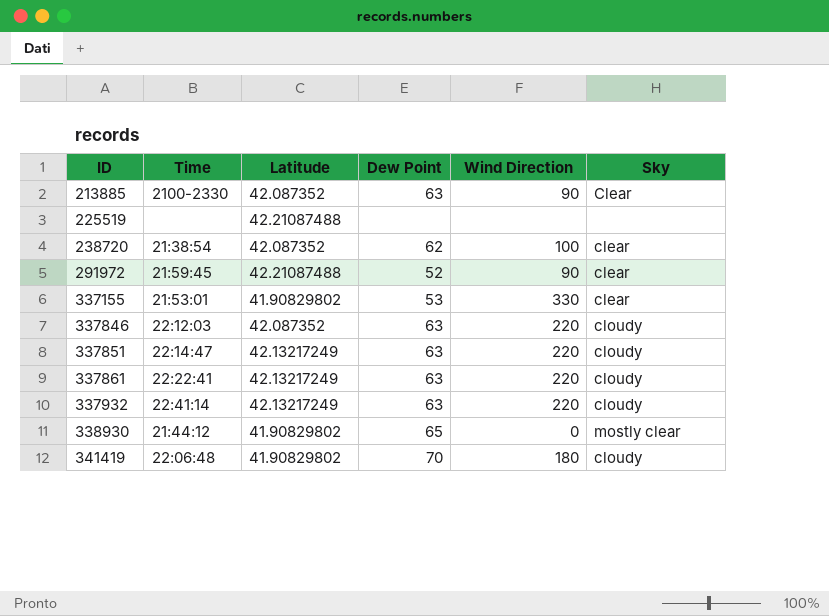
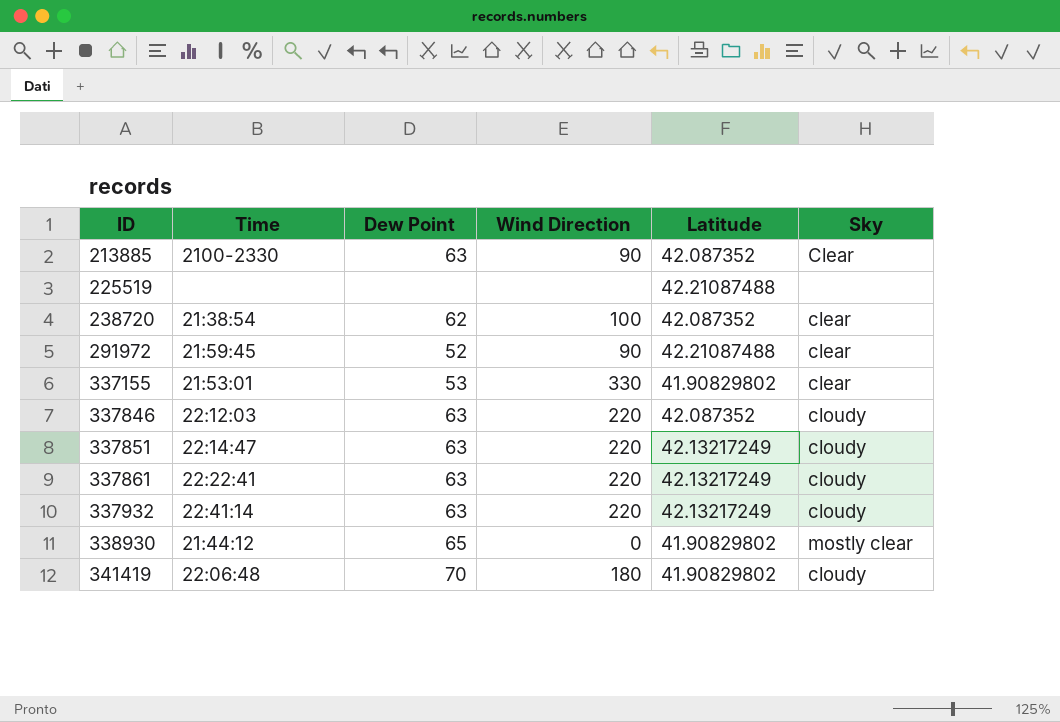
column Latitude | position: 3 -> 5

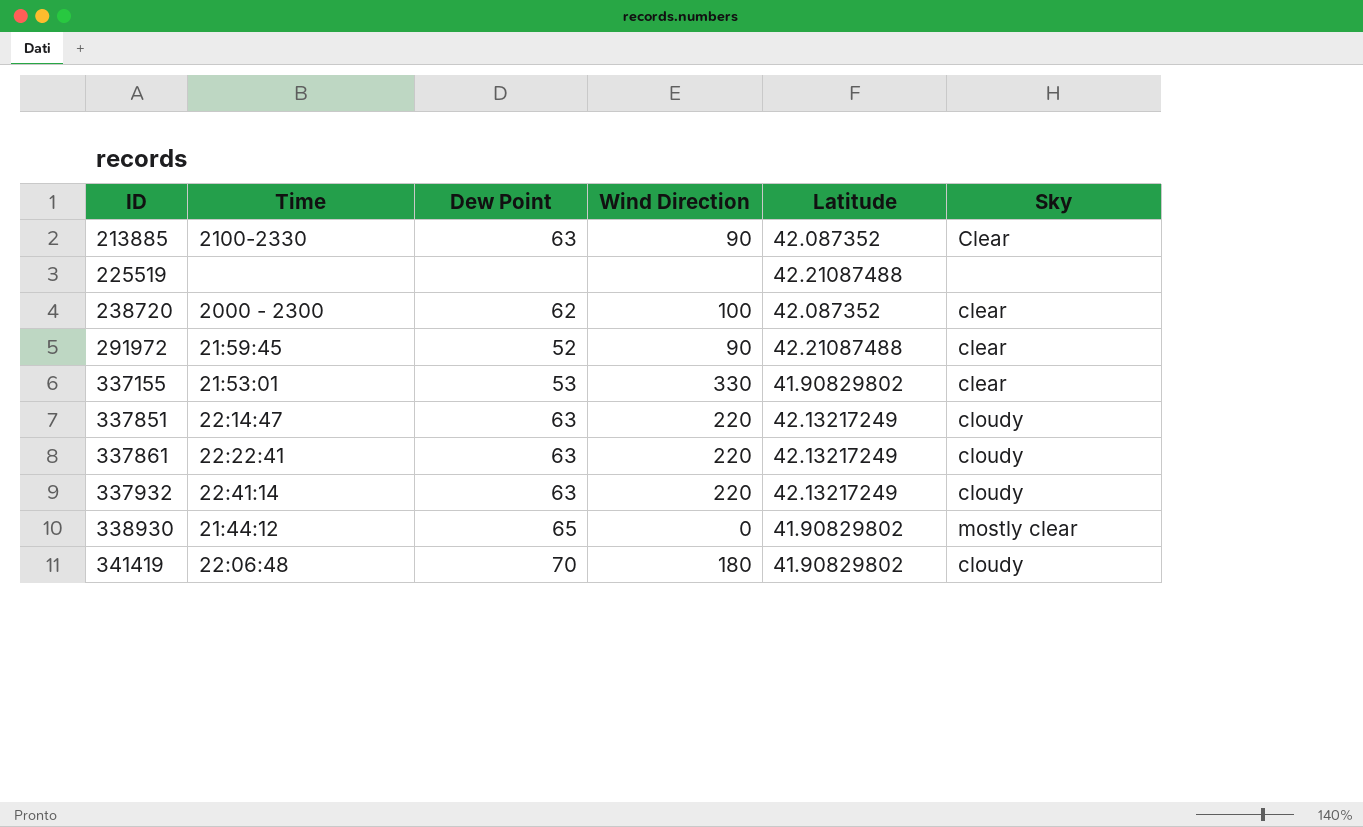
row 337846: 22:12:03 | 63 | 220 | 42.087352 | cloudy -> none
238720 | Time: 21:38:54 -> 2000 - 2300

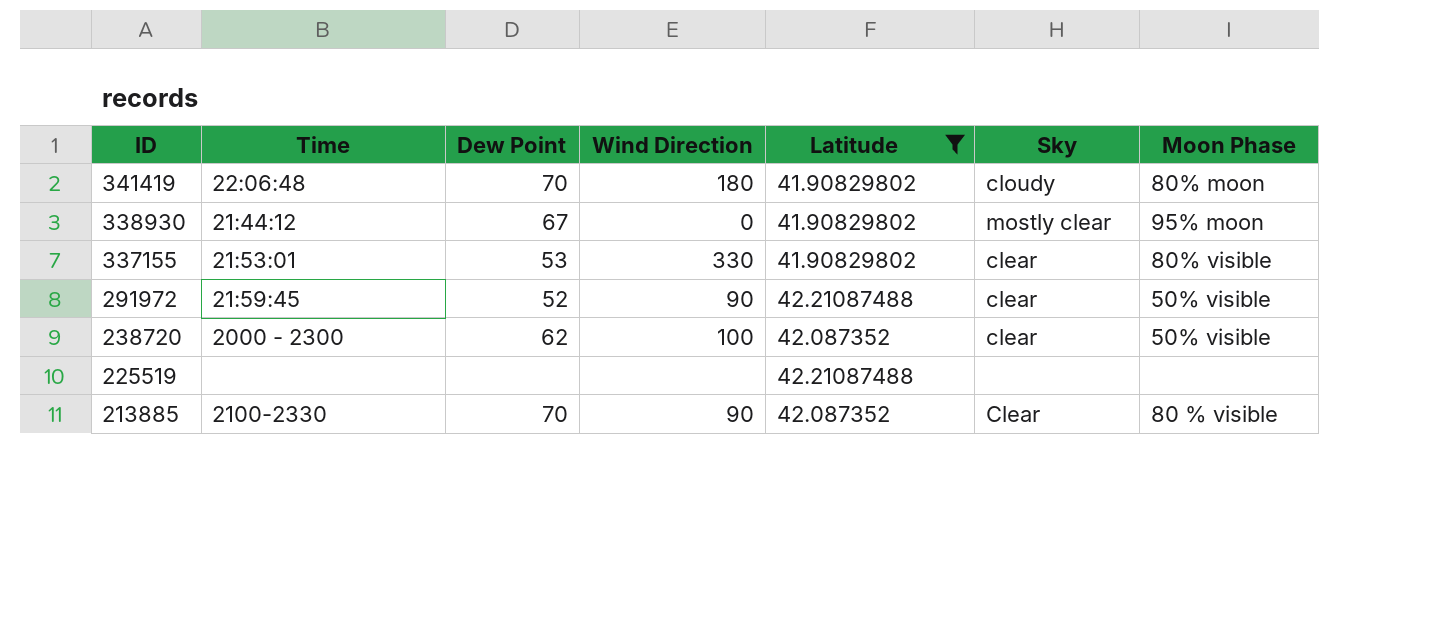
filter: none -> Latitude != 42.13217249
row order: ID ascending -> ID descending
column Moon Phase | position: none -> 7
338930 | Dew Point: 65 -> 67
213885 | Dew Point: 63 -> 70

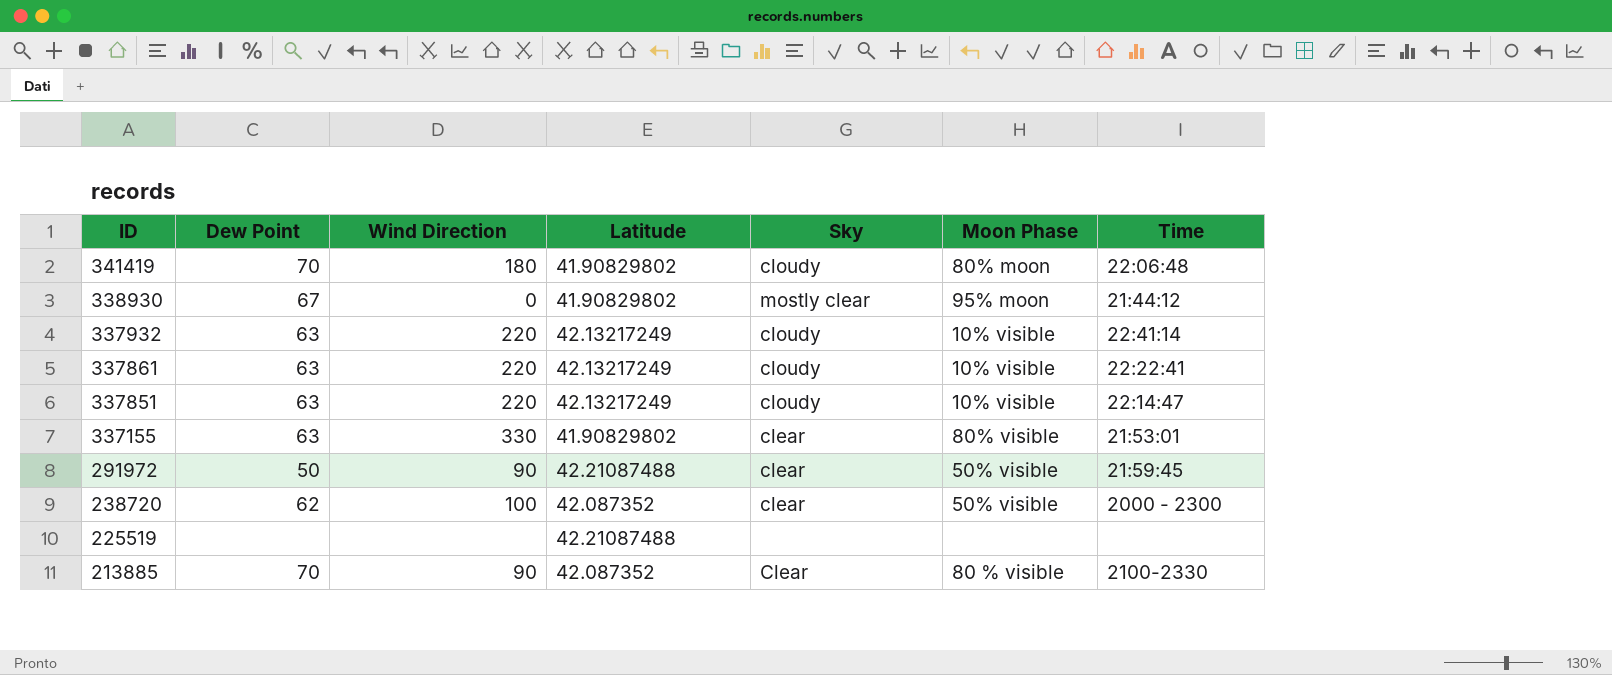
filter: Latitude != 42.13217249 -> none
column Time | position: 2 -> 7
337155 | Dew Point: 53 -> 63
291972 | Dew Point: 52 -> 50

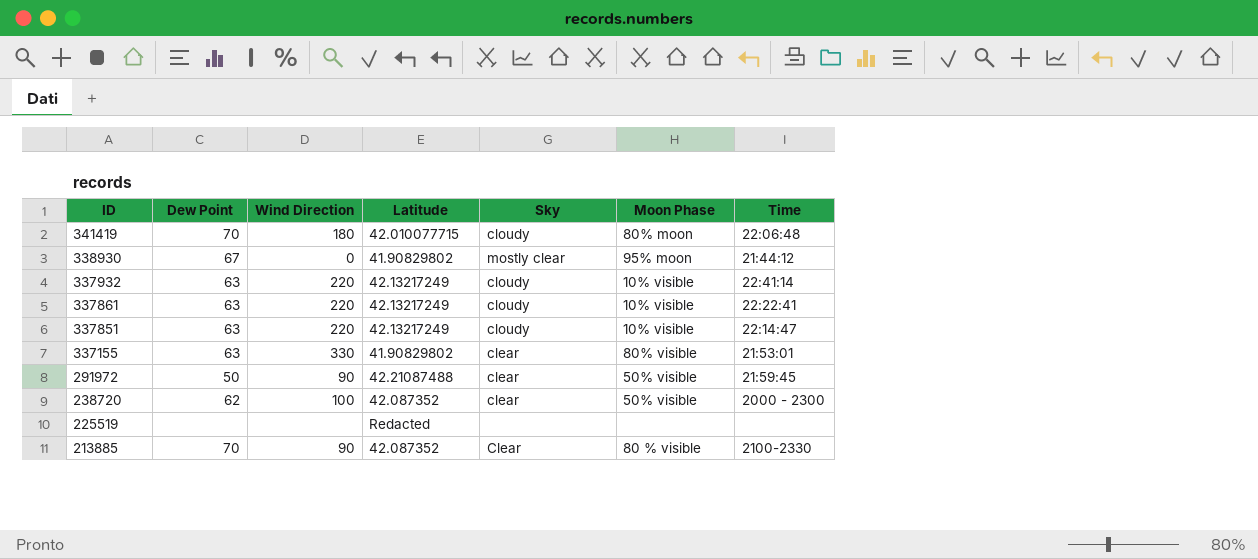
341419 | Latitude: 41.90829802 -> 42.010077715
225519 | Latitude: 42.21087488 -> Redacted

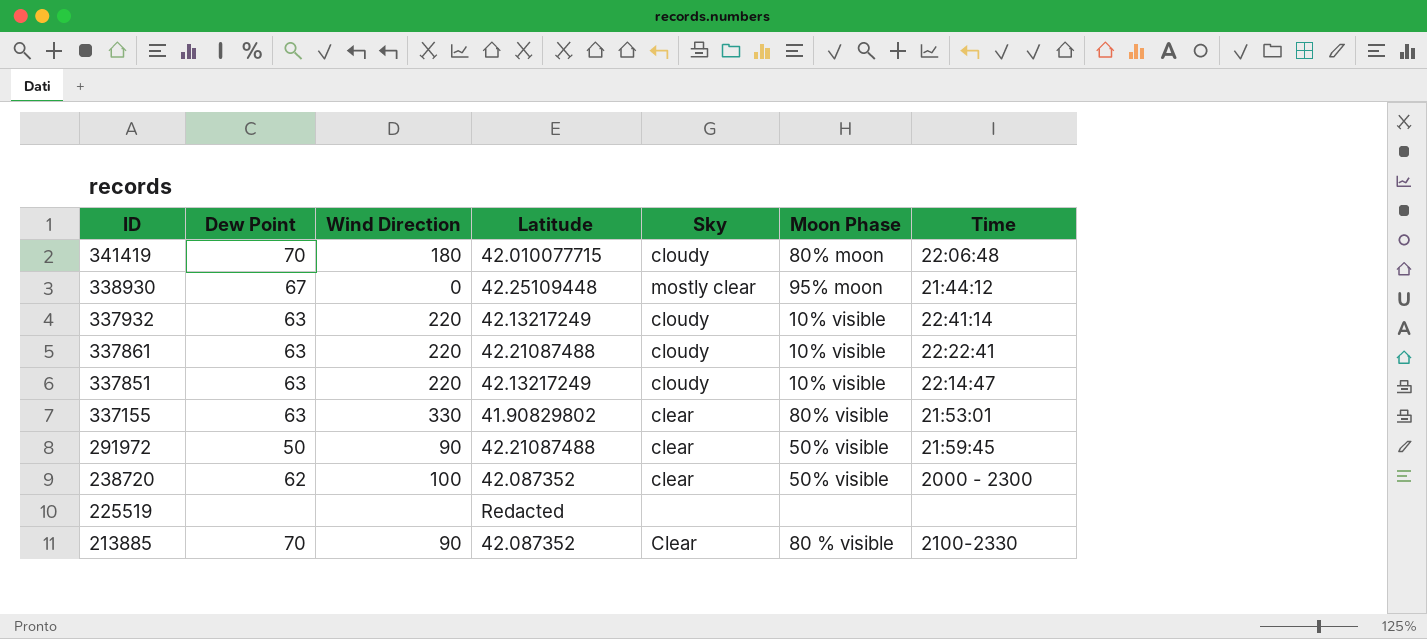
338930 | Latitude: 41.90829802 -> 42.25109448
337861 | Latitude: 42.13217249 -> 42.21087488

